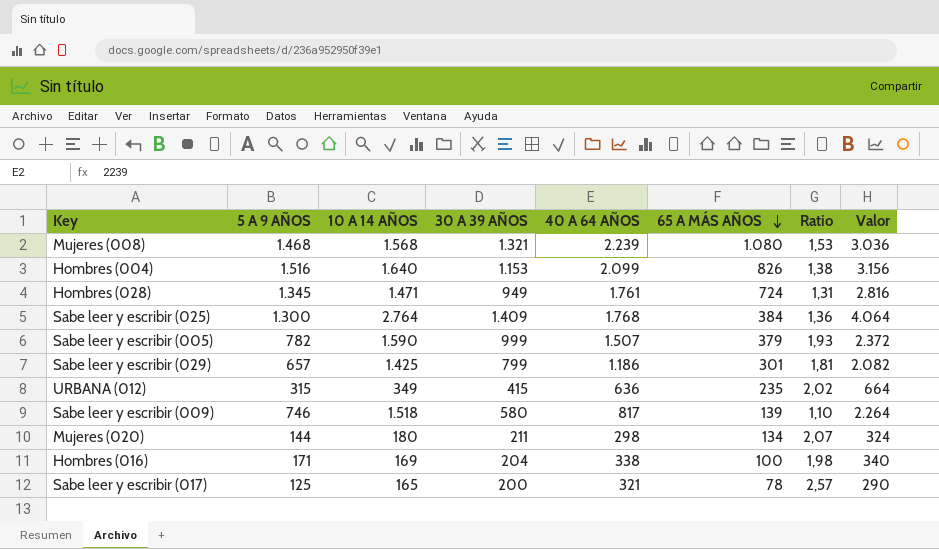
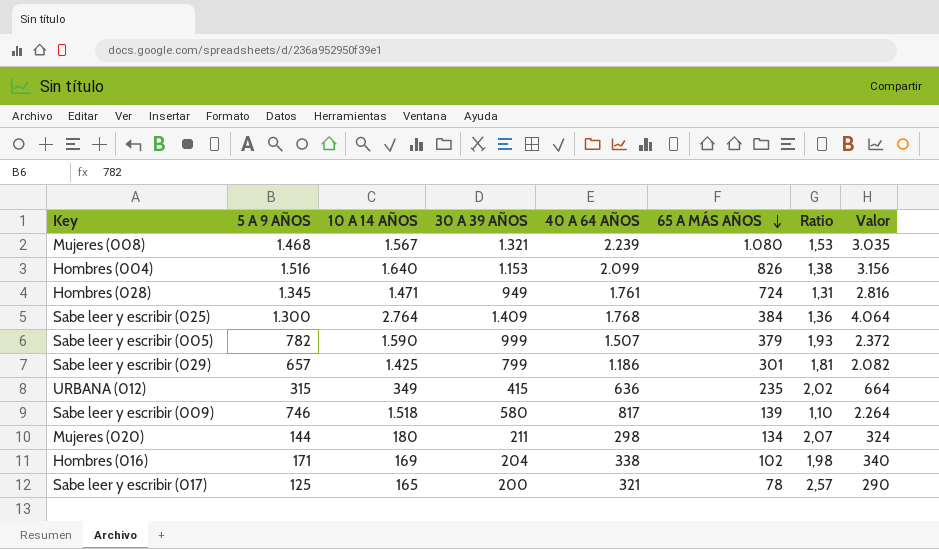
Mujeres (008) | 10 A 14 AÑOS: 1.568 -> 1.567
Mujeres (008) | Valor: 3.036 -> 3.035
Hombres (016) | 65 A MÁS AÑOS: 100 -> 102

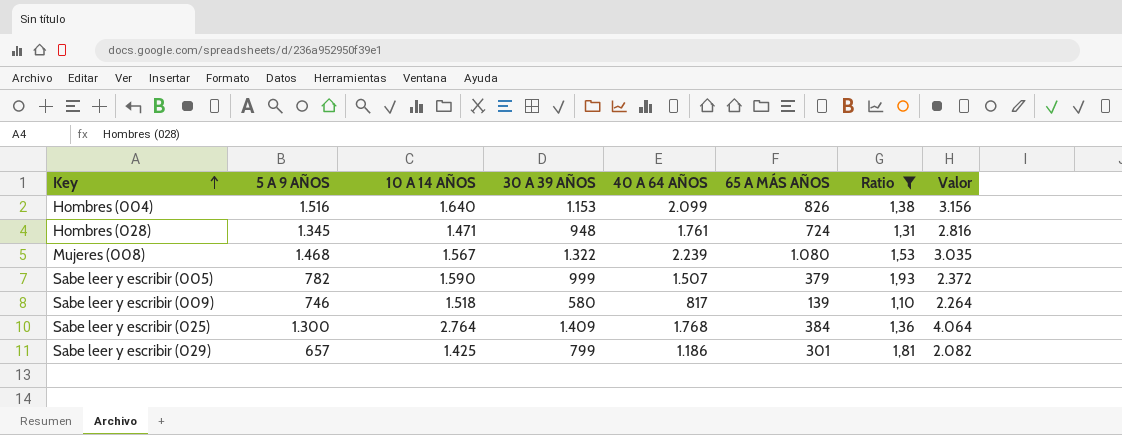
filter: none -> Ratio <= 1,93
row order: 65 A MÁS AÑOS descending -> Key ascending
Hombres (028) | 30 A 39 AÑOS: 949 -> 948
Mujeres (008) | 30 A 39 AÑOS: 1.321 -> 1.322

